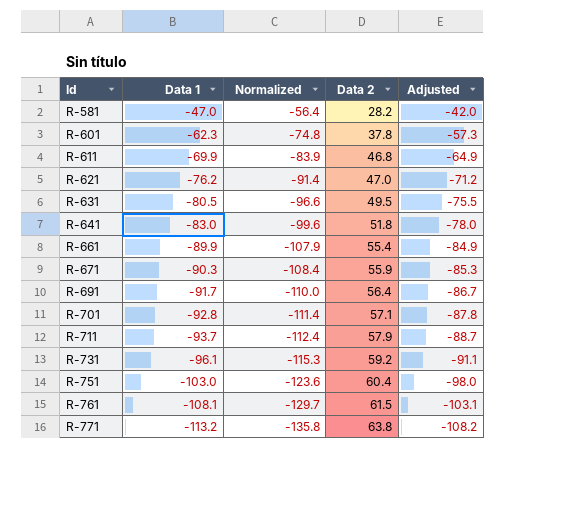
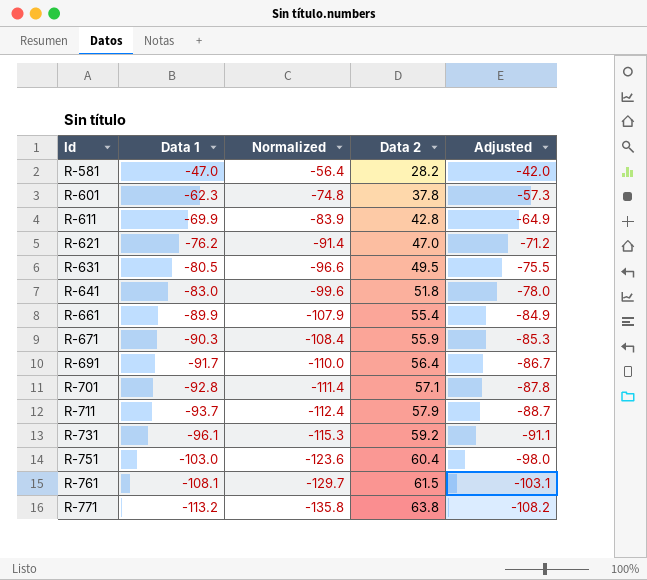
R-611 | Data 2: 46.8 -> 42.8

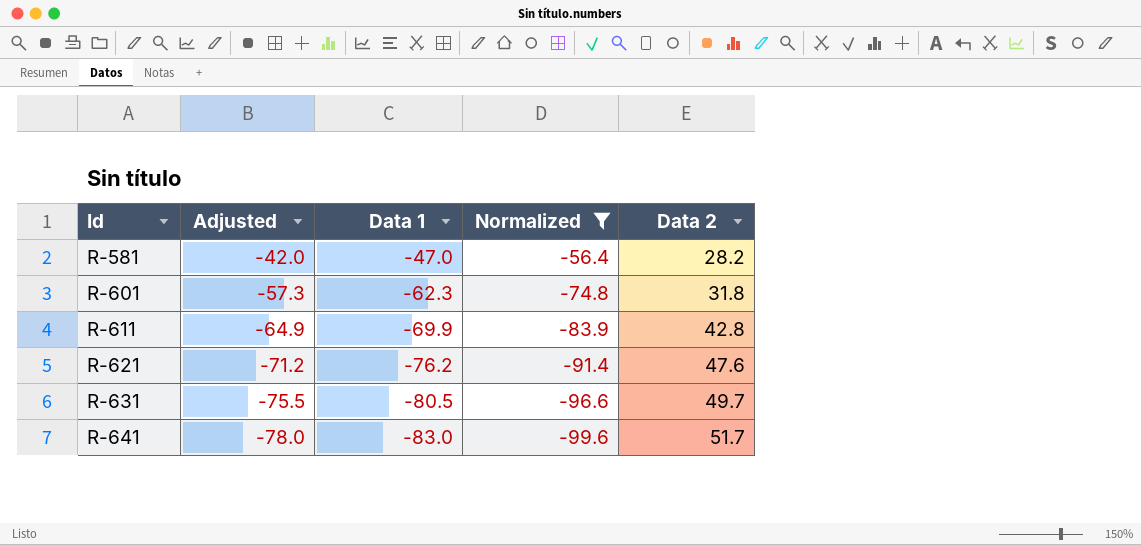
filter: none -> Normalized >= -99.6
column Adjusted | position: 5 -> 2
R-601 | Data 2: 37.8 -> 31.8
R-621 | Data 2: 47.0 -> 47.6
R-631 | Data 2: 49.5 -> 49.7
R-641 | Data 2: 51.8 -> 51.7

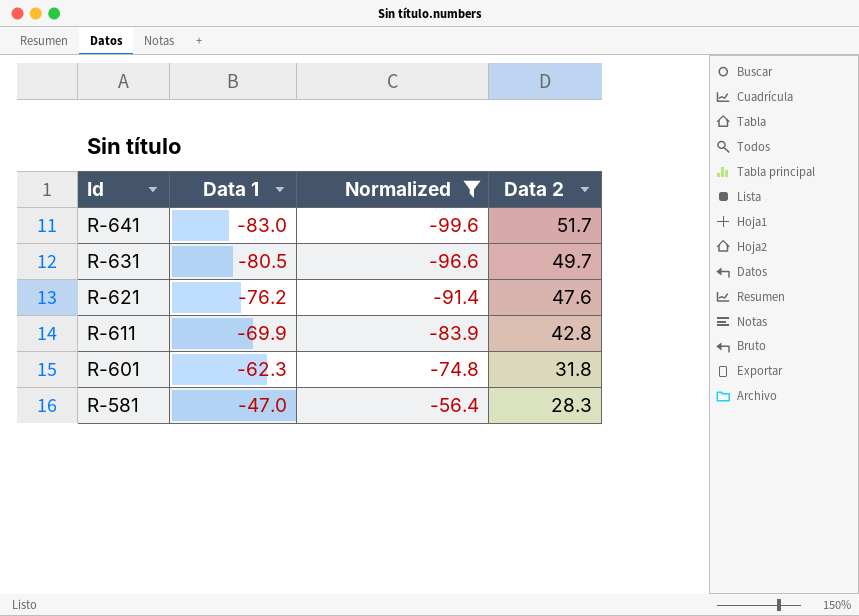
row order: Id ascending -> Id descending
column Adjusted | formula: [Data 1] + 5 -> none
R-581 | Data 2: 28.2 -> 28.3

